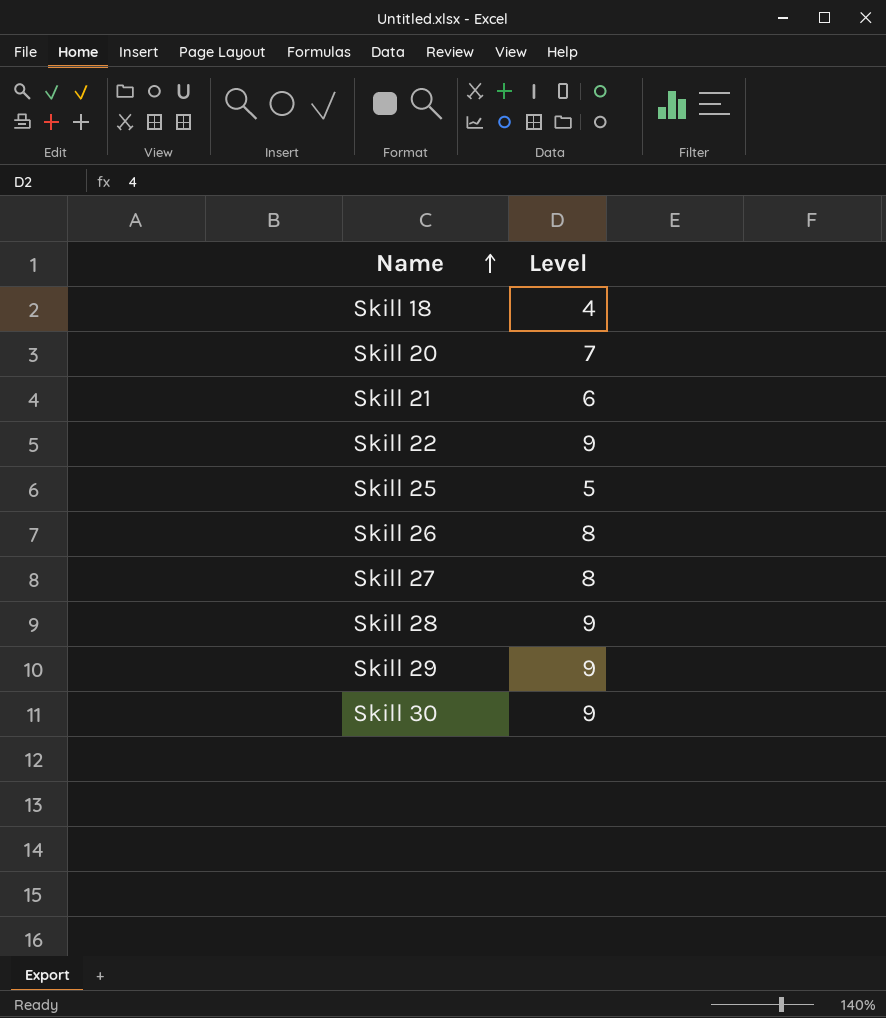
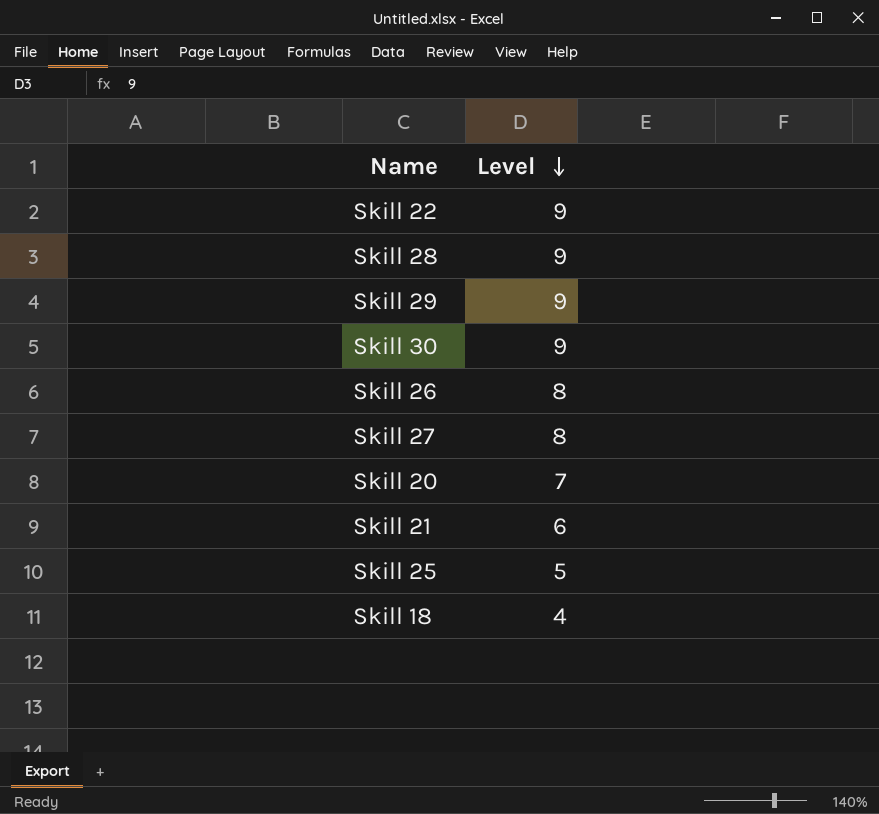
row order: Name ascending -> Level descending

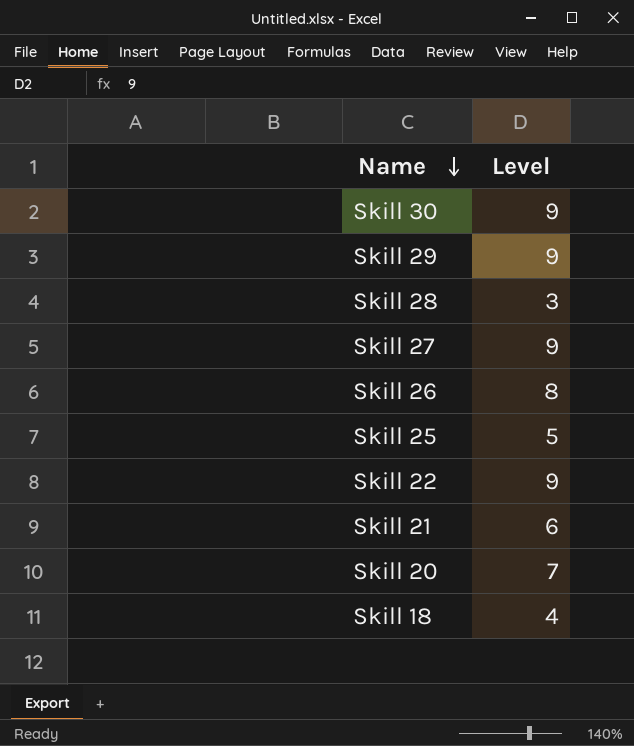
row order: Level descending -> Name descending
Skill 28 | Level: 9 -> 3
Skill 27 | Level: 8 -> 9

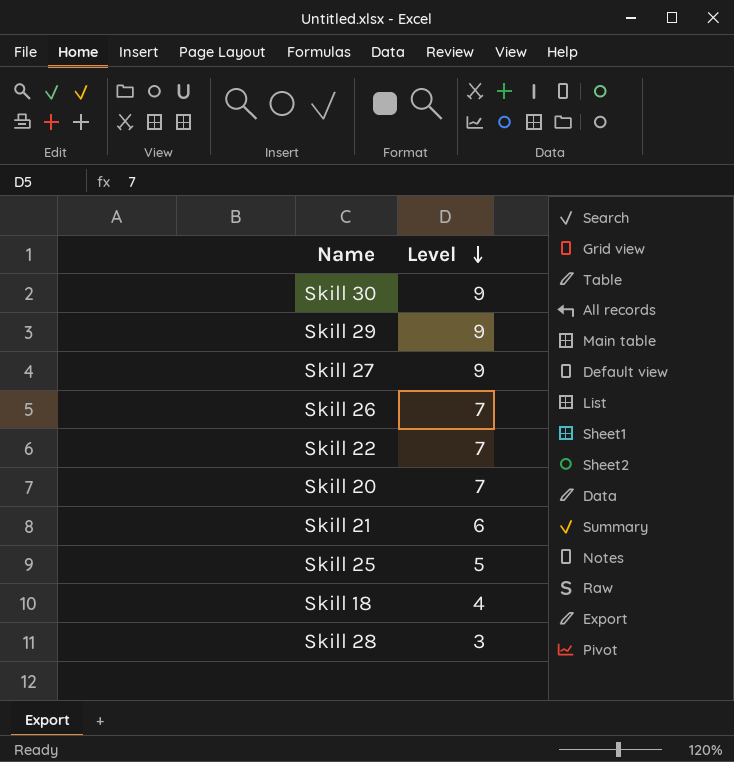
row order: Name descending -> Level descending
Skill 26 | Level: 8 -> 7
Skill 22 | Level: 9 -> 7

